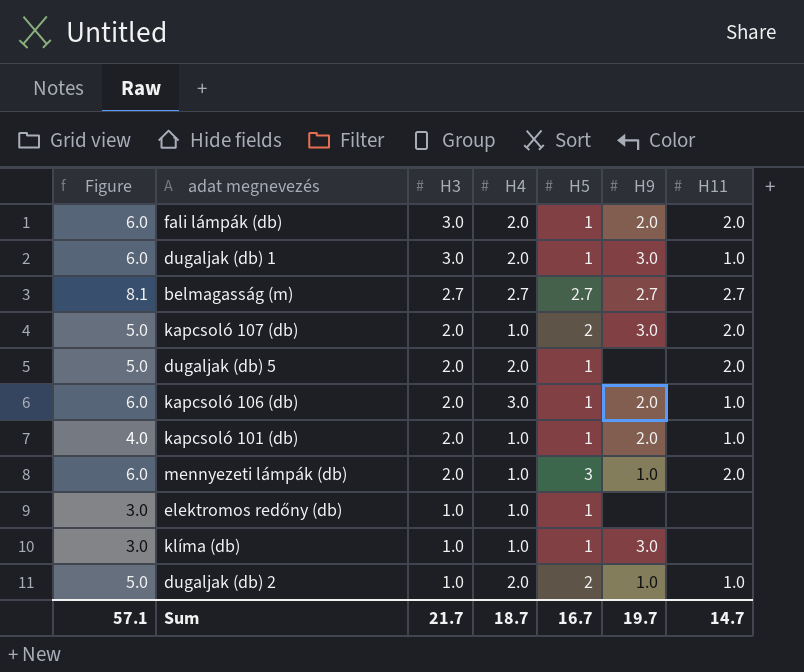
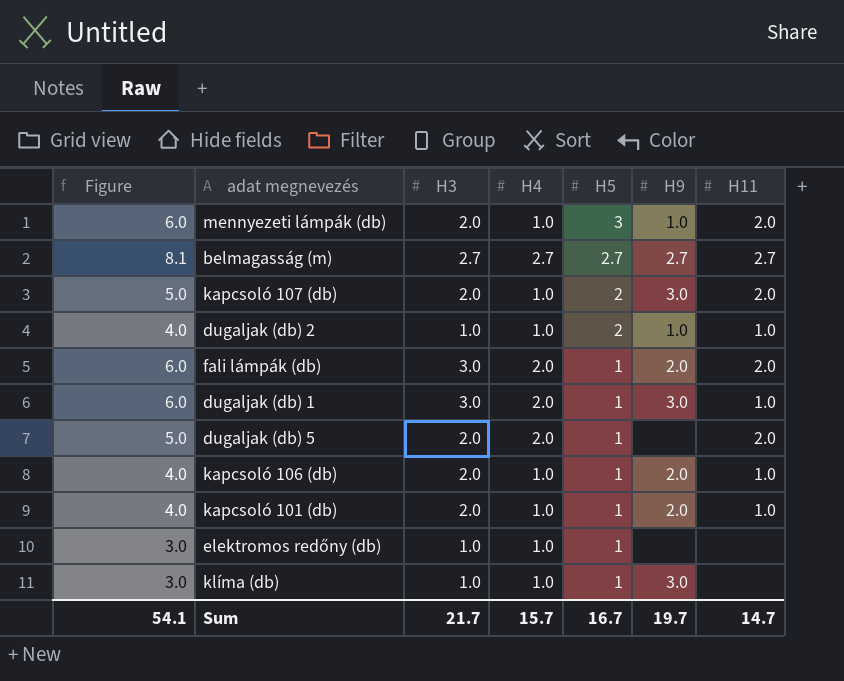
row order: H3 descending -> H5 descending
dugaljak (db) 2 | Figure: 5.0 -> 4.0
dugaljak (db) 2 | H4: 2.0 -> 1.0
kapcsoló 106 (db) | Figure: 6.0 -> 4.0
kapcsoló 106 (db) | H4: 3.0 -> 1.0
Sum | Figure: 57.1 -> 54.1
Sum | H4: 18.7 -> 15.7

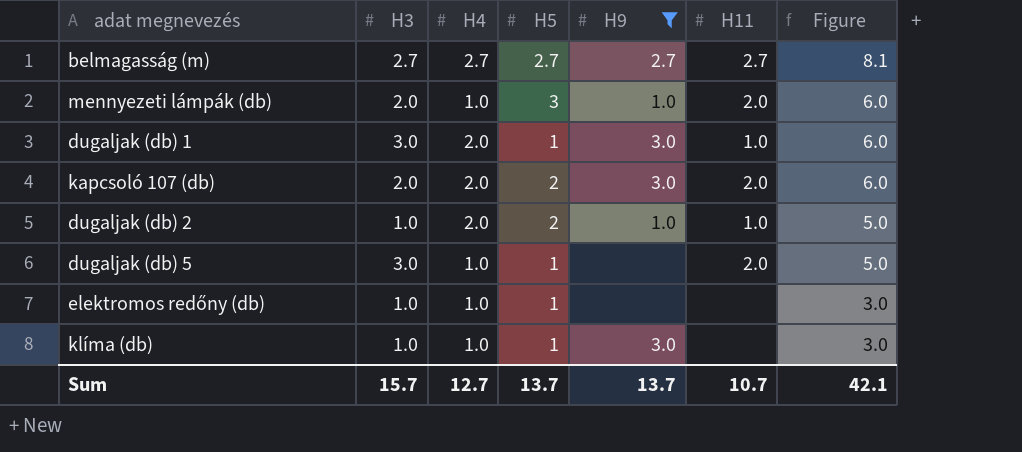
filter: none -> H9 != 2.0
row order: H5 descending -> Figure descending
column Figure | position: 1 -> 7
kapcsoló 107 (db) | H4: 1.0 -> 2.0
kapcsoló 107 (db) | Figure: 5.0 -> 6.0
dugaljak (db) 2 | H4: 1.0 -> 2.0
dugaljak (db) 2 | Figure: 4.0 -> 5.0
dugaljak (db) 5 | H3: 2.0 -> 3.0
dugaljak (db) 5 | H4: 2.0 -> 1.0
Sum | H3: 21.7 -> 15.7
Sum | H4: 15.7 -> 12.7
Sum | H5: 16.7 -> 13.7
Sum | H9: 19.7 -> 13.7
Sum | H11: 14.7 -> 10.7
Sum | Figure: 54.1 -> 42.1

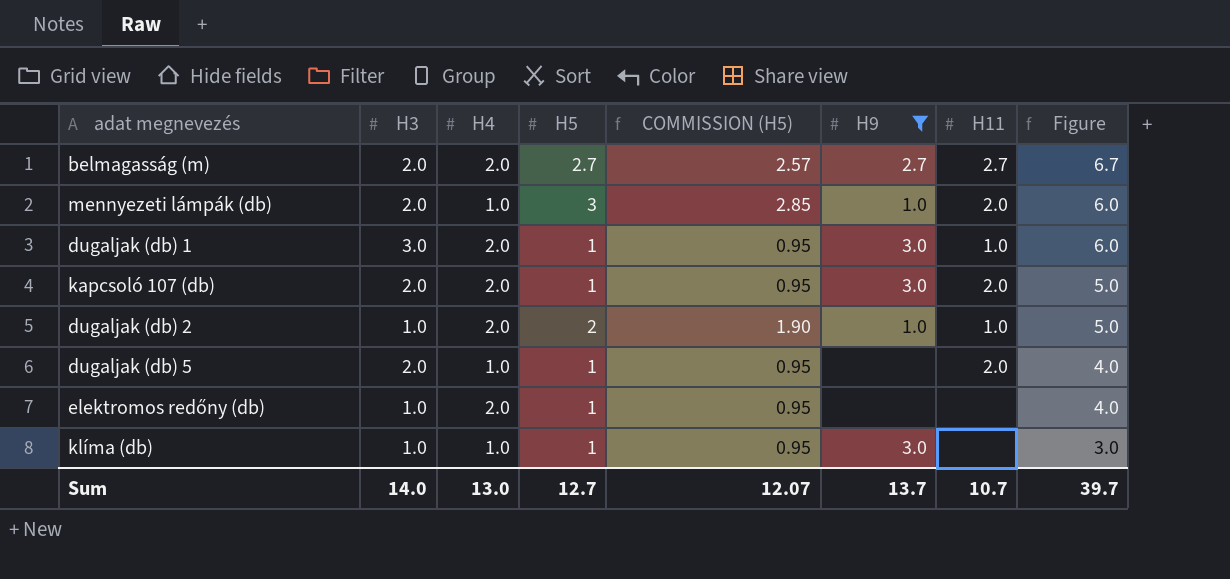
column COMMISSION (H5) | formula: none -> [H5] * 0.95
belmagasság (m) | H3: 2.7 -> 2.0
belmagasság (m) | H4: 2.7 -> 2.0
belmagasság (m) | Figure: 8.1 -> 6.7
kapcsoló 107 (db) | H5: 2 -> 1
kapcsoló 107 (db) | Figure: 6.0 -> 5.0
dugaljak (db) 5 | H3: 3.0 -> 2.0
dugaljak (db) 5 | Figure: 5.0 -> 4.0
elektromos redőny (db) | H4: 1.0 -> 2.0
elektromos redőny (db) | Figure: 3.0 -> 4.0
Sum | H3: 15.7 -> 14.0
Sum | H4: 12.7 -> 13.0
Sum | H5: 13.7 -> 12.7
Sum | Figure: 42.1 -> 39.7

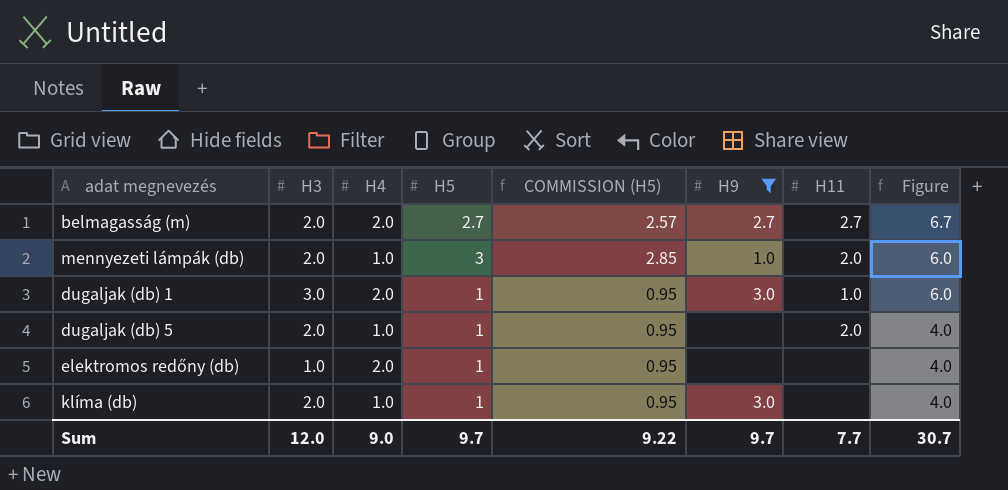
row kapcsoló 107 (db): 2.0 | 2.0 | 1 | 0.95 | 3.0 | 2.0 | 5.0 -> none
row dugaljak (db) 2: 1.0 | 2.0 | 2 | 1.90 | 1.0 | 1.0 | 5.0 -> none
klíma (db) | H3: 1.0 -> 2.0
klíma (db) | Figure: 3.0 -> 4.0
Sum | H3: 14.0 -> 12.0
Sum | H4: 13.0 -> 9.0
Sum | H5: 12.7 -> 9.7
Sum | COMMISSION (H5): 12.07 -> 9.22
Sum | H9: 13.7 -> 9.7
Sum | H11: 10.7 -> 7.7
Sum | Figure: 39.7 -> 30.7

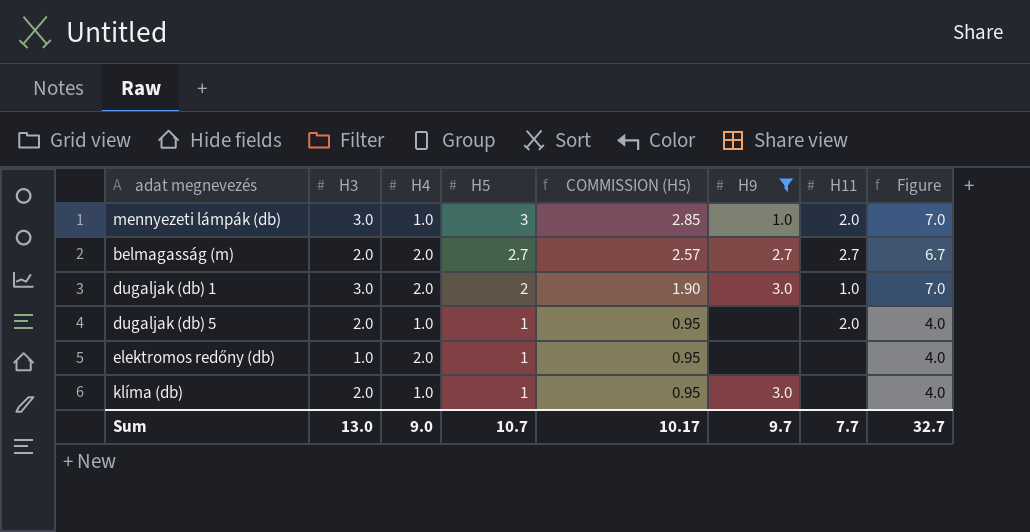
row order: Figure descending -> H5 descending
mennyezeti lámpák (db) | H3: 2.0 -> 3.0
mennyezeti lámpák (db) | Figure: 6.0 -> 7.0
dugaljak (db) 1 | H5: 1 -> 2
dugaljak (db) 1 | COMMISSION (H5): 0.95 -> 1.90
dugaljak (db) 1 | Figure: 6.0 -> 7.0
Sum | H3: 12.0 -> 13.0
Sum | H5: 9.7 -> 10.7
Sum | COMMISSION (H5): 9.22 -> 10.17
Sum | Figure: 30.7 -> 32.7

